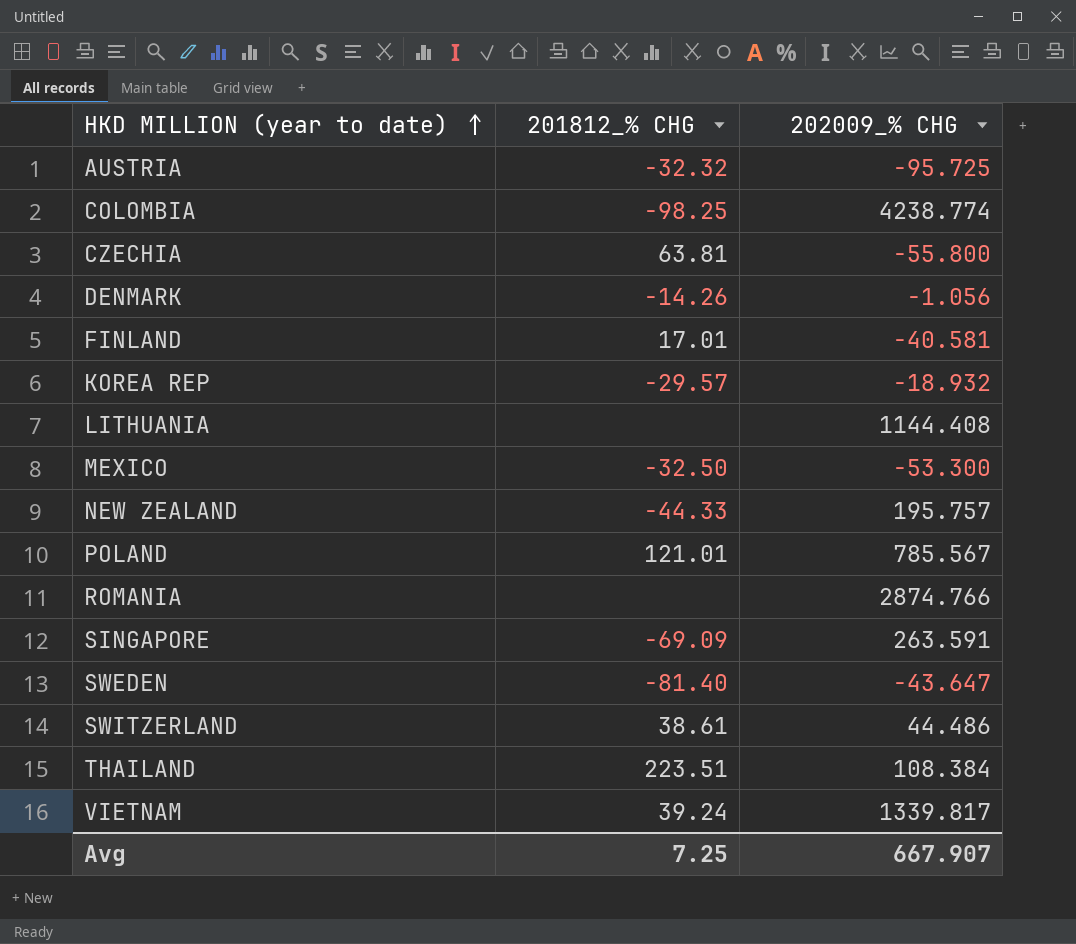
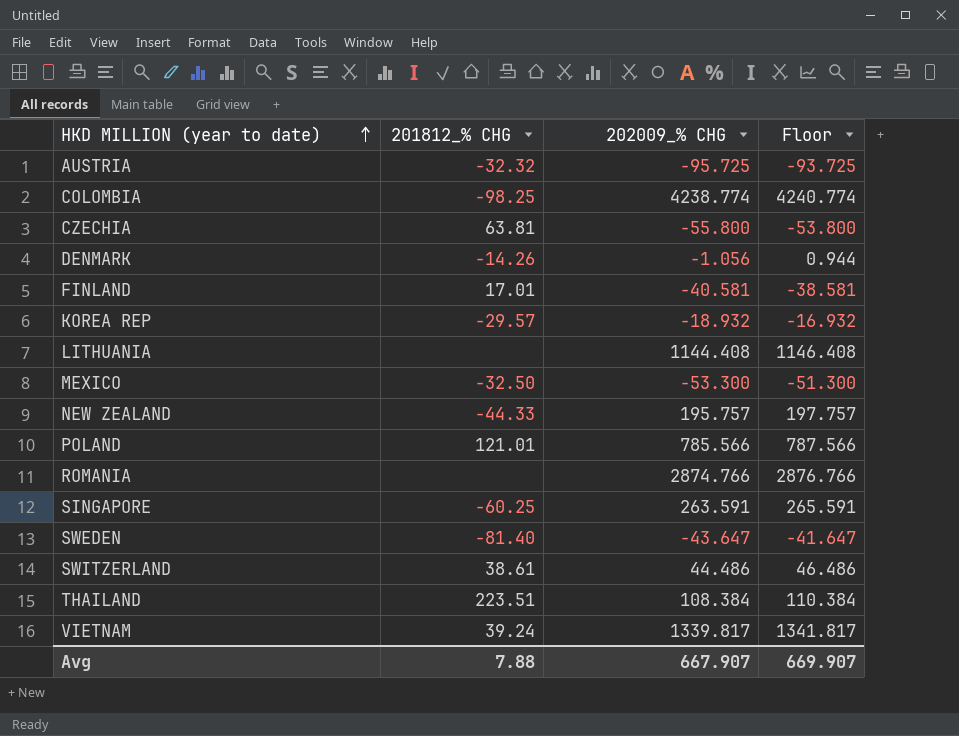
column Floor | formula: none -> [202009_% CHG] + 2
POLAND | 202009_% CHG: 785.567 -> 785.566
SINGAPORE | 201812_% CHG: -69.09 -> -60.25
Avg | 201812_% CHG: 7.25 -> 7.88

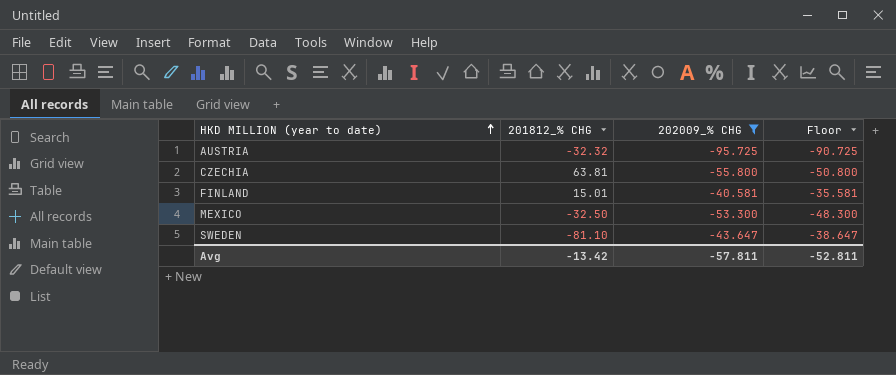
filter: none -> 202009_% CHG <= -40.581
column Floor | formula: [202009_% CHG] + 2 -> [202009_% CHG] + 5
FINLAND | 201812_% CHG: 17.01 -> 15.01
SWEDEN | 201812_% CHG: -81.40 -> -81.10
Avg | 201812_% CHG: 7.88 -> -13.42
Avg | 202009_% CHG: 667.907 -> -57.811
Avg | Floor: 669.907 -> -52.811

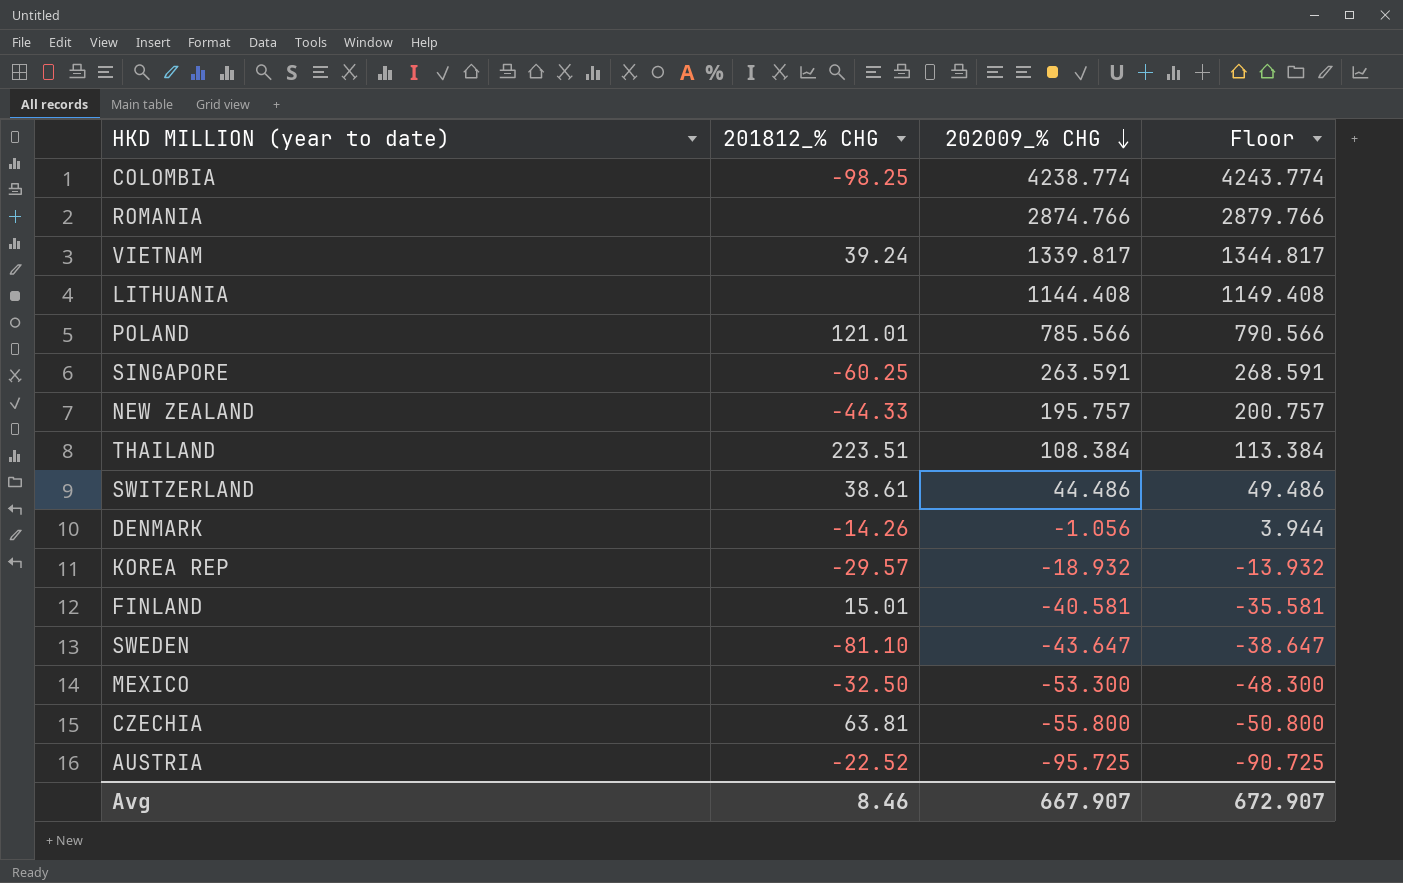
filter: 202009_% CHG <= -40.581 -> none
row order: HKD MILLION (year to date) ascending -> 202009_% CHG descending
AUSTRIA | 201812_% CHG: -32.32 -> -22.52
Avg | 201812_% CHG: -13.42 -> 8.46
Avg | 202009_% CHG: -57.811 -> 667.907
Avg | Floor: -52.811 -> 672.907

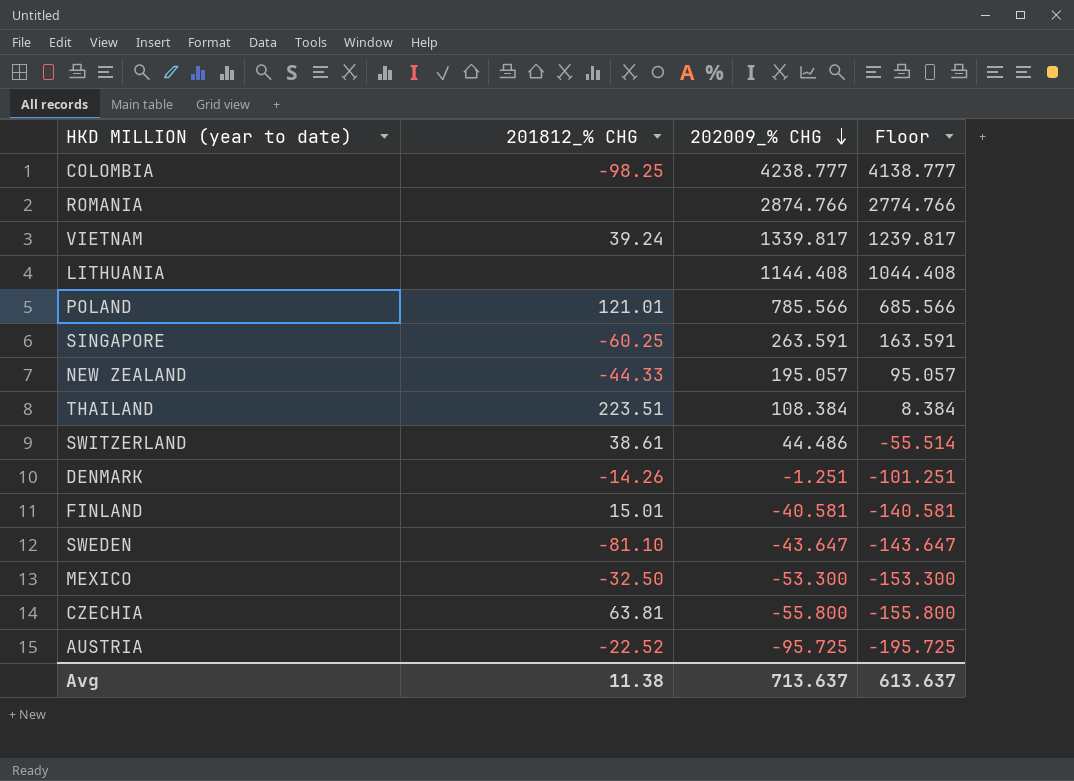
column Floor | formula: [202009_% CHG] + 5 -> [202009_% CHG] - 100
row KOREA REP: -29.57 | -18.932 | -13.932 -> none
COLOMBIA | 202009_% CHG: 4238.774 -> 4238.777
NEW ZEALAND | 202009_% CHG: 195.757 -> 195.057
DENMARK | 202009_% CHG: -1.056 -> -1.251
Avg | 201812_% CHG: 8.46 -> 11.38
Avg | 202009_% CHG: 667.907 -> 713.637
Avg | Floor: 672.907 -> 613.637

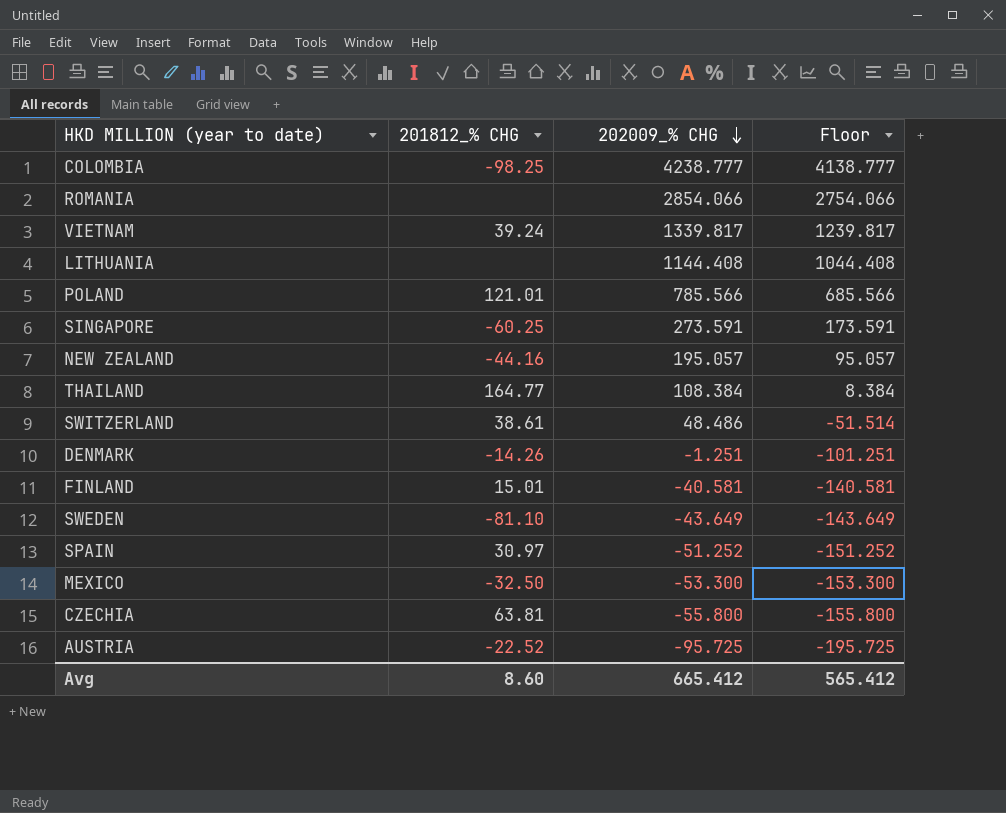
ROMANIA | 202009_% CHG: 2874.766 -> 2854.066
ROMANIA | Floor: 2774.766 -> 2754.066
SINGAPORE | 202009_% CHG: 263.591 -> 273.591
SINGAPORE | Floor: 163.591 -> 173.591
NEW ZEALAND | 201812_% CHG: -44.33 -> -44.16
THAILAND | 201812_% CHG: 223.51 -> 164.77
SWITZERLAND | 202009_% CHG: 44.486 -> 48.486
SWITZERLAND | Floor: -55.514 -> -51.514
SWEDEN | 202009_% CHG: -43.647 -> -43.649
SWEDEN | Floor: -143.647 -> -143.649
row SPAIN: none -> 30.97 | -51.252 | -151.252
Avg | 201812_% CHG: 11.38 -> 8.60
Avg | 202009_% CHG: 713.637 -> 665.412
Avg | Floor: 613.637 -> 565.412

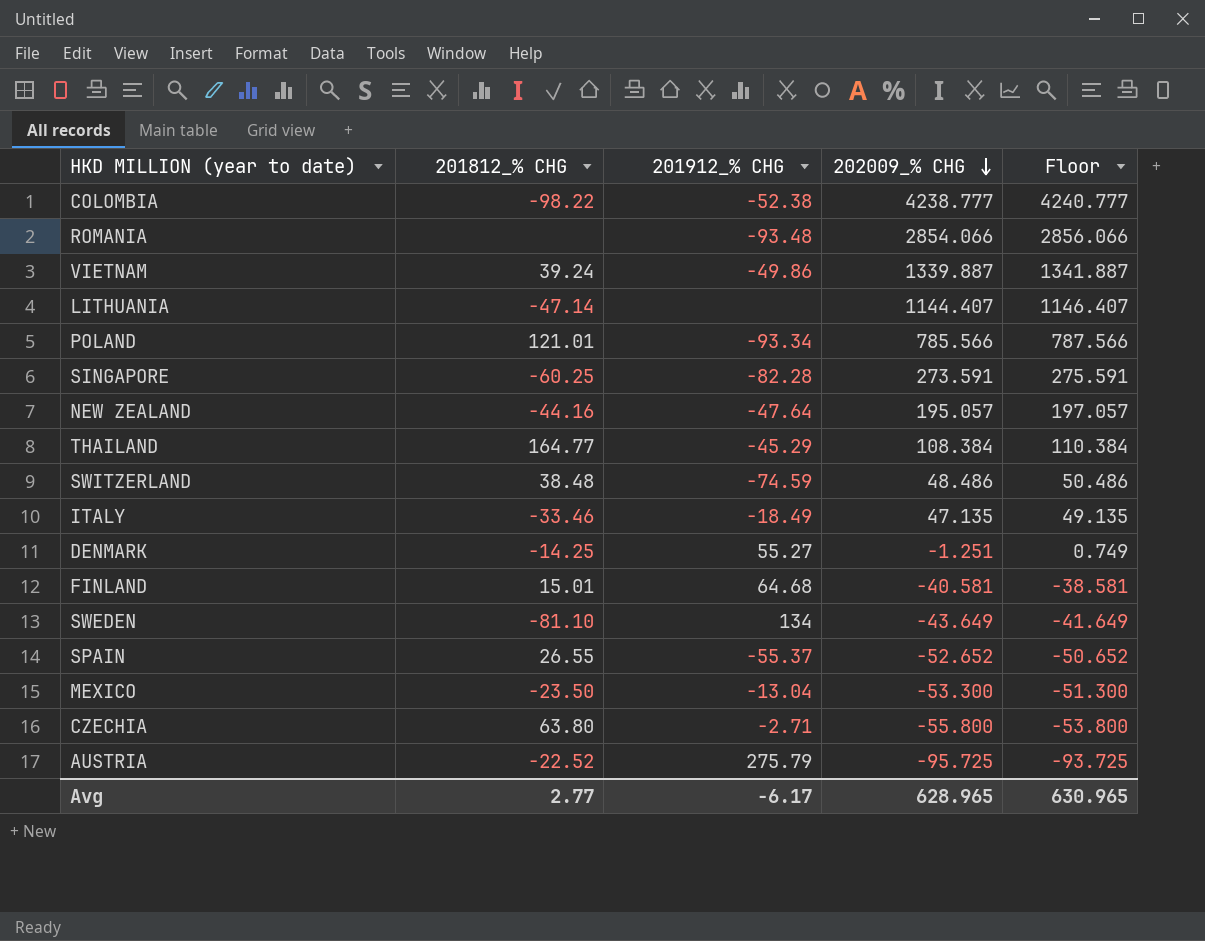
column 201912_% CHG | position: none -> 3
column Floor | formula: [202009_% CHG] - 100 -> [202009_% CHG] + 2
COLOMBIA | 201812_% CHG: -98.25 -> -98.22
VIETNAM | 202009_% CHG: 1339.817 -> 1339.887
LITHUANIA | 201812_% CHG: none -> -47.14
LITHUANIA | 202009_% CHG: 1144.408 -> 1144.407
SWITZERLAND | 201812_% CHG: 38.61 -> 38.48
row ITALY: none -> -33.46 | -18.49 | 47.135 | 49.135
DENMARK | 201812_% CHG: -14.26 -> -14.25
SPAIN | 201812_% CHG: 30.97 -> 26.55
SPAIN | 202009_% CHG: -51.252 -> -52.652
MEXICO | 201812_% CHG: -32.50 -> -23.50
CZECHIA | 201812_% CHG: 63.81 -> 63.80
Avg | 201812_% CHG: 8.60 -> 2.77
Avg | 202009_% CHG: 665.412 -> 628.965
Avg | Floor: 565.412 -> 630.965

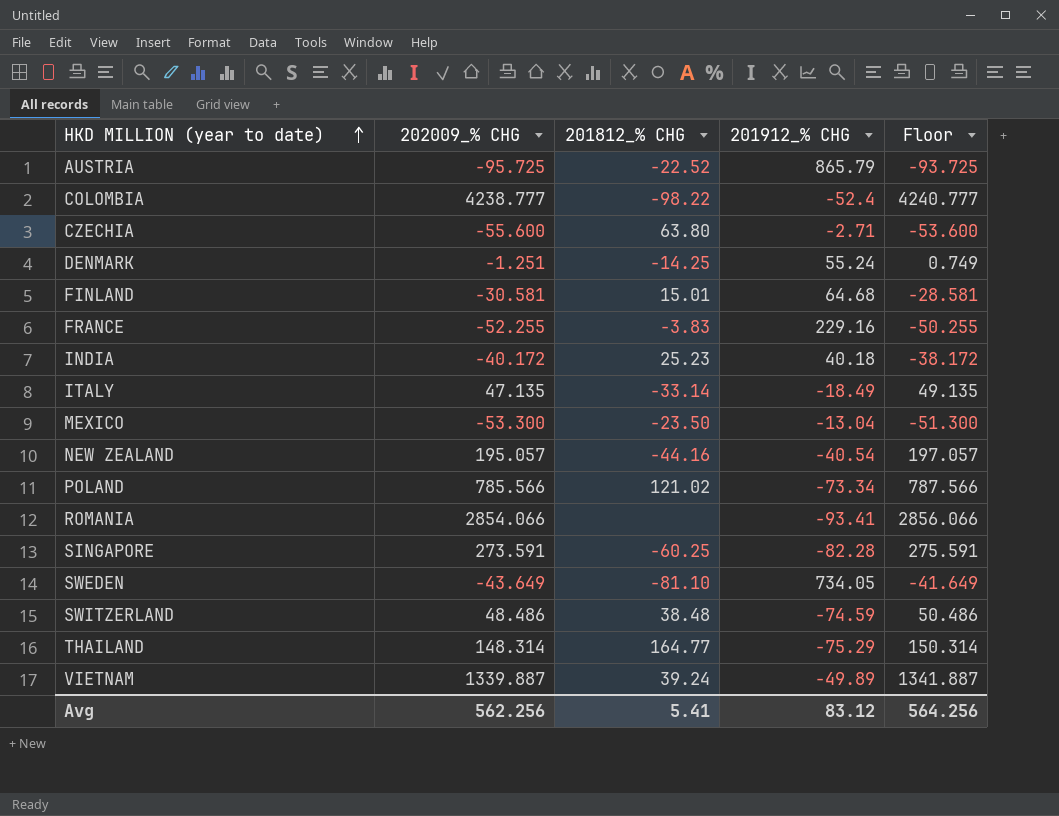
row order: 202009_% CHG descending -> HKD MILLION (year to date) ascending
column 202009_% CHG | position: 4 -> 2
row LITHUANIA: -47.14 | none | 1144.407 | 1146.407 -> none
row SPAIN: 26.55 | -55.37 | -52.652 | -50.652 -> none
AUSTRIA | 201912_% CHG: 275.79 -> 865.79
COLOMBIA | 201912_% CHG: -52.38 -> -52.4
CZECHIA | 202009_% CHG: -55.800 -> -55.600
CZECHIA | Floor: -53.800 -> -53.600
DENMARK | 201912_% CHG: 55.27 -> 55.24
FINLAND | 202009_% CHG: -40.581 -> -30.581
FINLAND | Floor: -38.581 -> -28.581
row FRANCE: none -> -52.255 | -3.83 | 229.16 | -50.255
row INDIA: none -> -40.172 | 25.23 | 40.18 | -38.172
ITALY | 201812_% CHG: -33.46 -> -33.14
NEW ZEALAND | 201912_% CHG: -47.64 -> -40.54
POLAND | 201812_% CHG: 121.01 -> 121.02
POLAND | 201912_% CHG: -93.34 -> -73.34
ROMANIA | 201912_% CHG: -93.48 -> -93.41
SWEDEN | 201912_% CHG: 134 -> 734.05
THAILAND | 202009_% CHG: 108.384 -> 148.314
THAILAND | 201912_% CHG: -45.29 -> -75.29
THAILAND | Floor: 110.384 -> 150.314
VIETNAM | 201912_% CHG: -49.86 -> -49.89
Avg | 202009_% CHG: 628.965 -> 562.256
Avg | 201812_% CHG: 2.77 -> 5.41
Avg | 201912_% CHG: -6.17 -> 83.12
Avg | Floor: 630.965 -> 564.256

